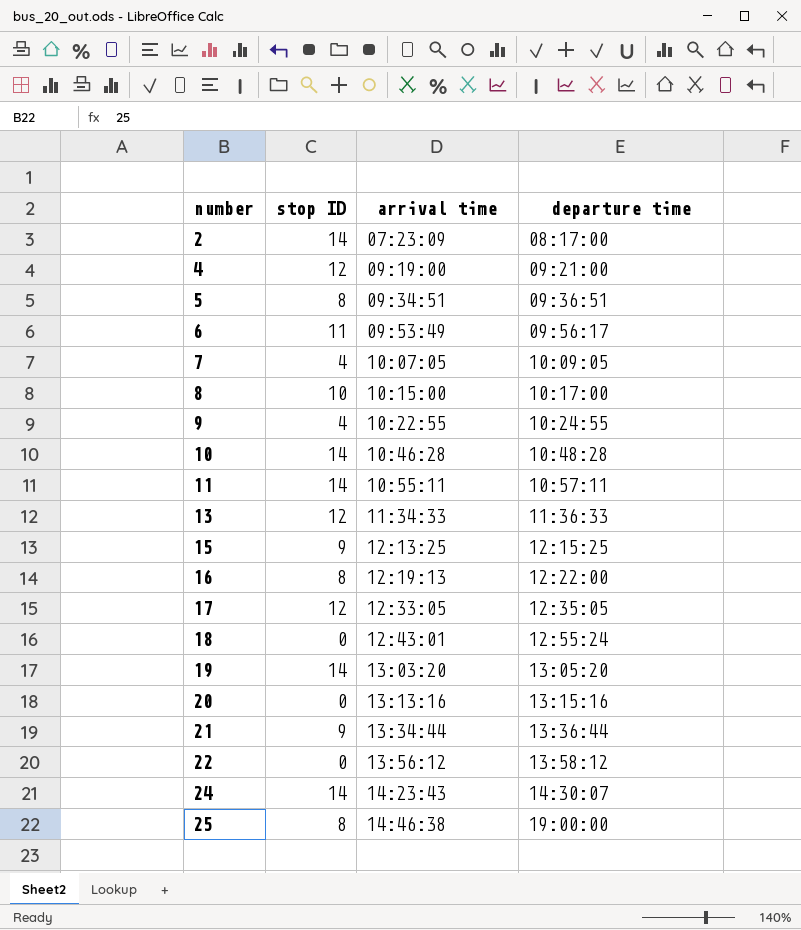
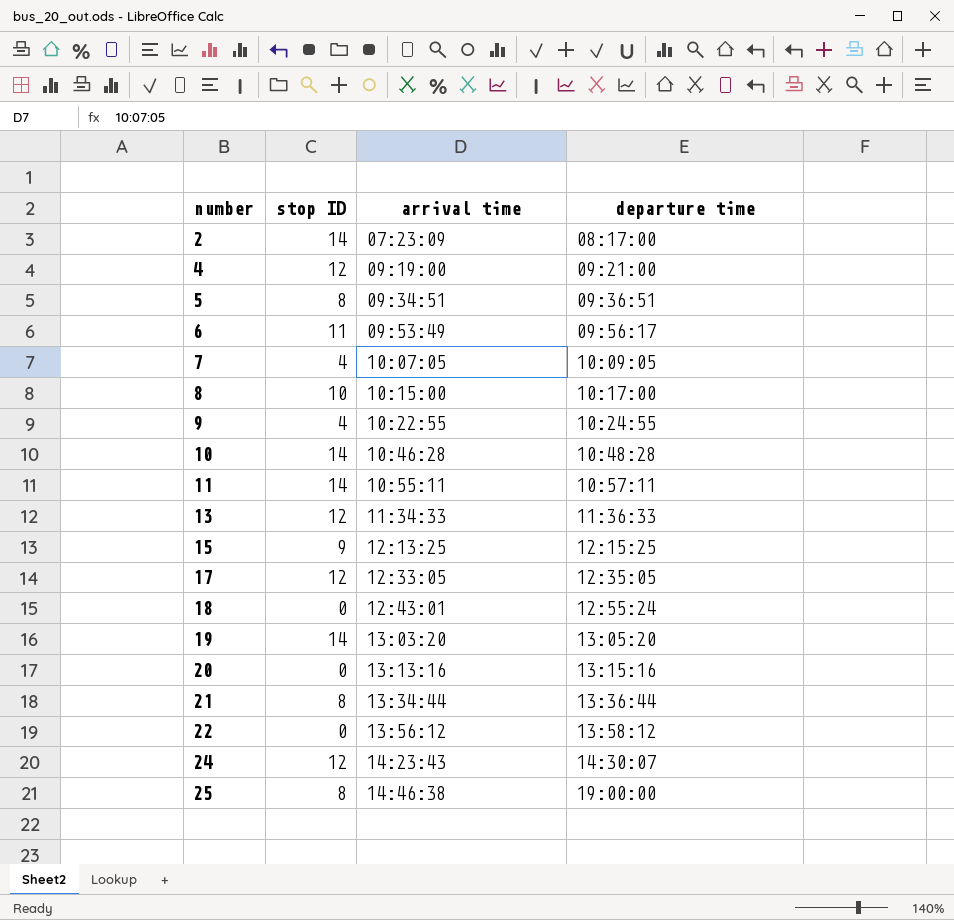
row 16: 8 | 12:19:13 | 12:22:00 -> none
21 | stop ID: 9 -> 8
24 | stop ID: 14 -> 12

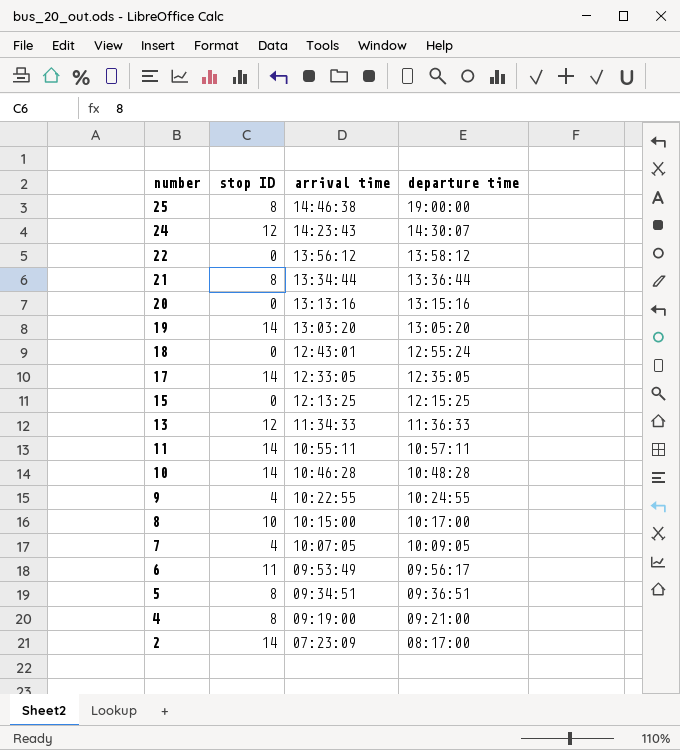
row order: number ascending -> number descending
17 | stop ID: 12 -> 14
15 | stop ID: 9 -> 0
4 | stop ID: 12 -> 8

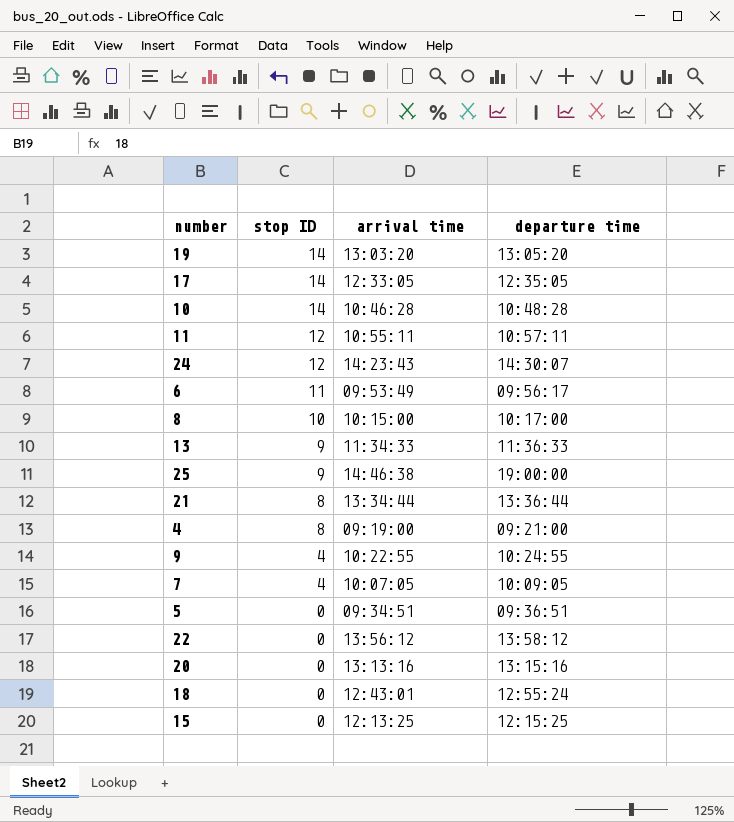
row order: number descending -> stop ID descending
row 2: 14 | 07:23:09 | 08:17:00 -> none
11 | stop ID: 14 -> 12
13 | stop ID: 12 -> 9
25 | stop ID: 8 -> 9
5 | stop ID: 8 -> 0

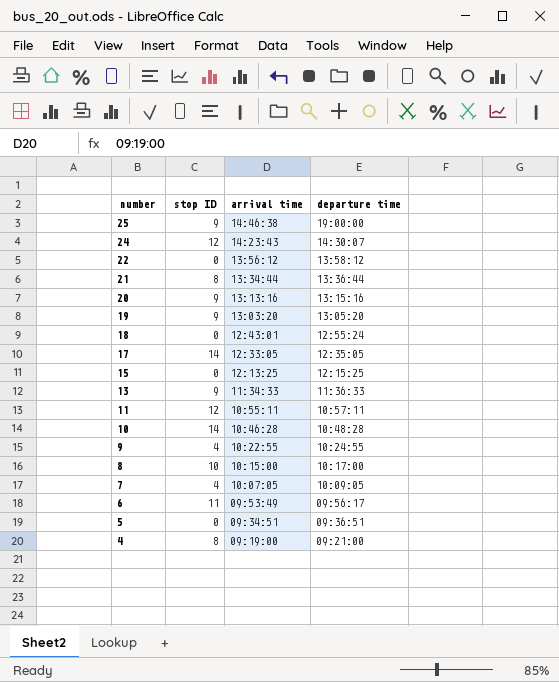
row order: stop ID descending -> number descending
20 | stop ID: 0 -> 9
19 | stop ID: 14 -> 9

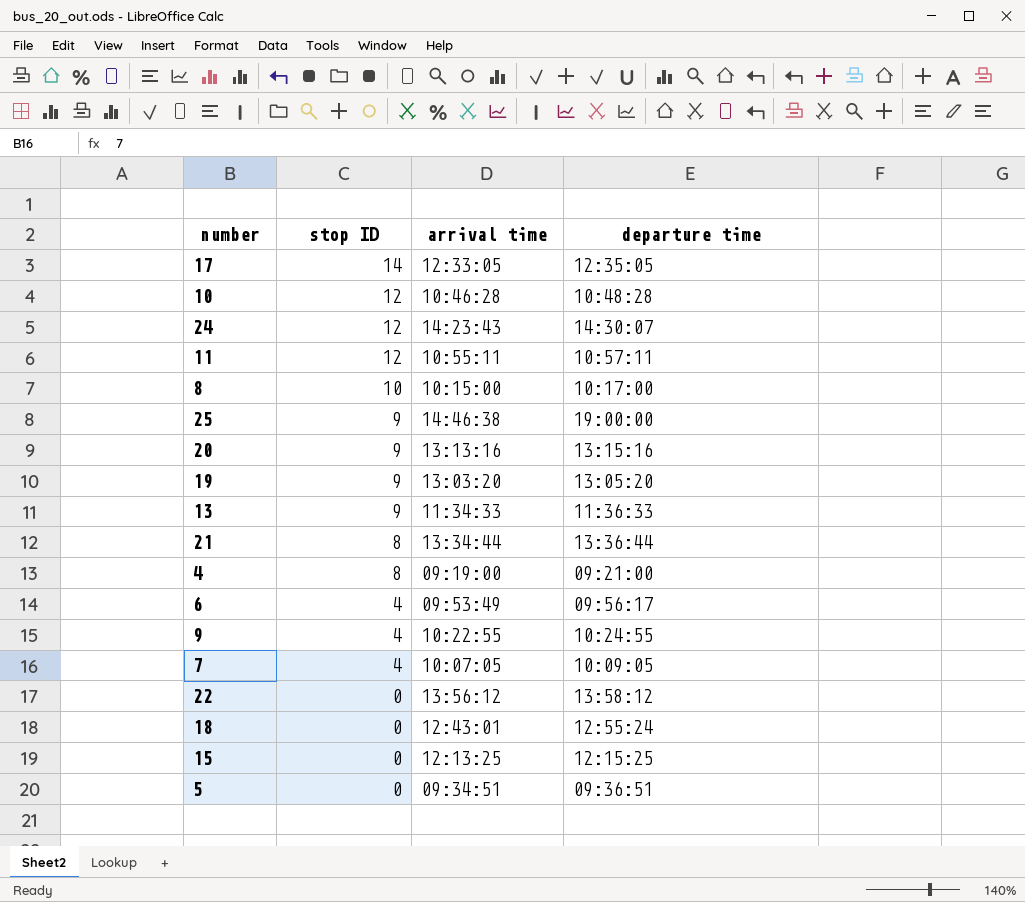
row order: number descending -> stop ID descending
10 | stop ID: 14 -> 12
6 | stop ID: 11 -> 4

